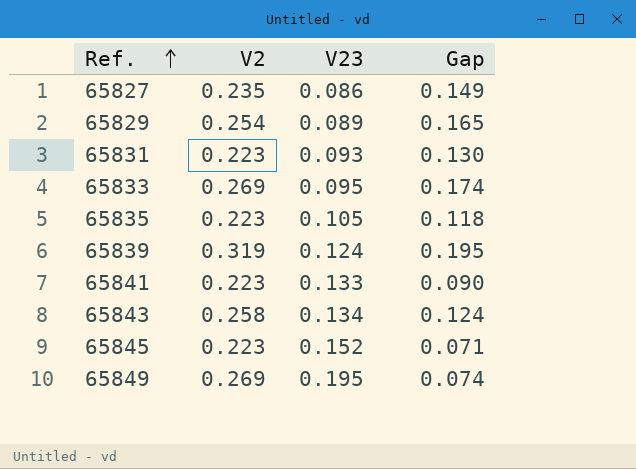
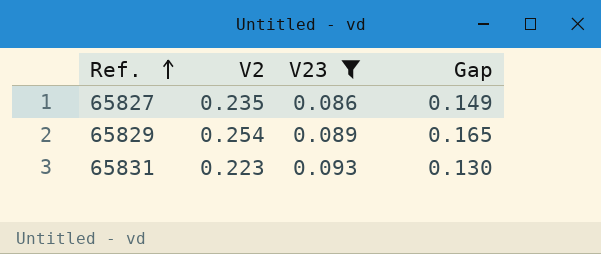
filter: none -> V23 <= 0.093

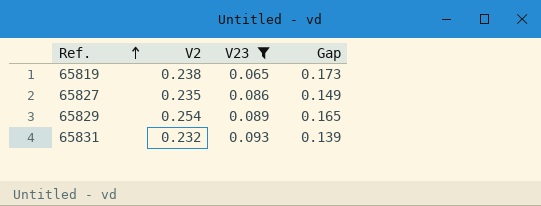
row 65819: none -> 0.238 | 0.065 | 0.173
65831 | V2: 0.223 -> 0.232
65831 | Gap: 0.130 -> 0.139

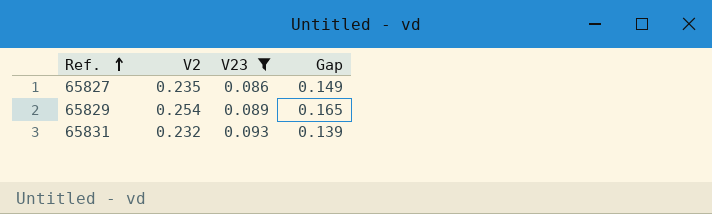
row 65819: 0.238 | 0.065 | 0.173 -> none

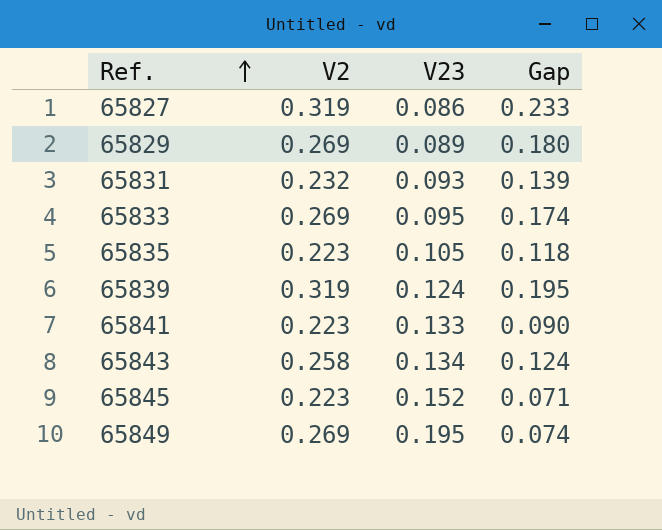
filter: V23 <= 0.093 -> none
65827 | V2: 0.235 -> 0.319
65827 | Gap: 0.149 -> 0.233
65829 | V2: 0.254 -> 0.269
65829 | Gap: 0.165 -> 0.180

